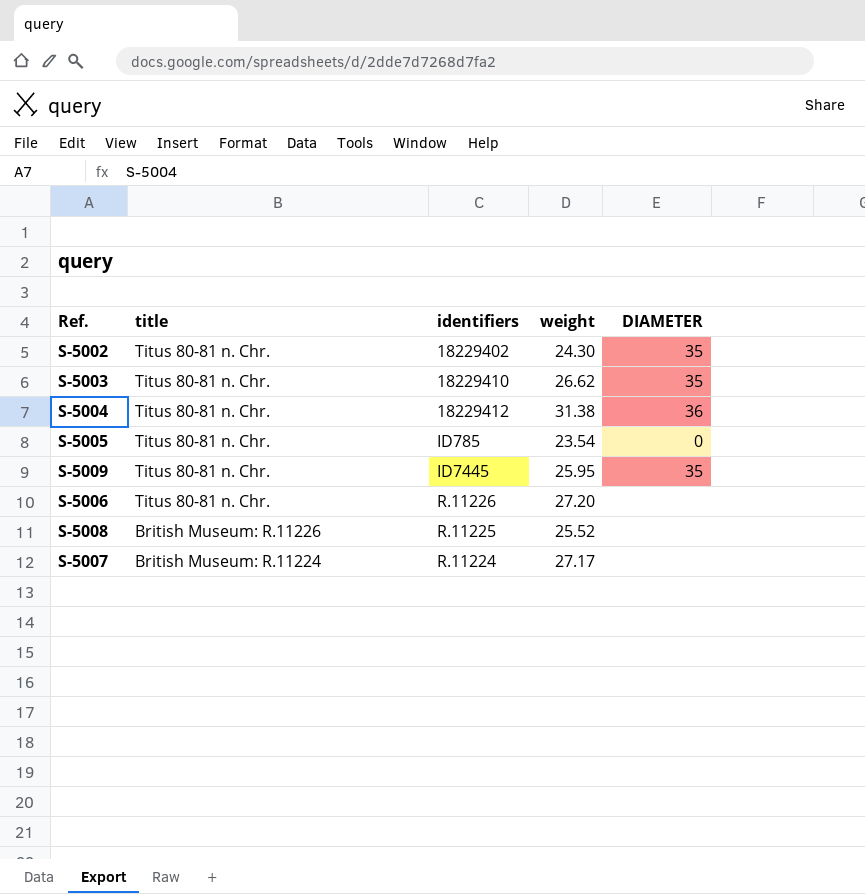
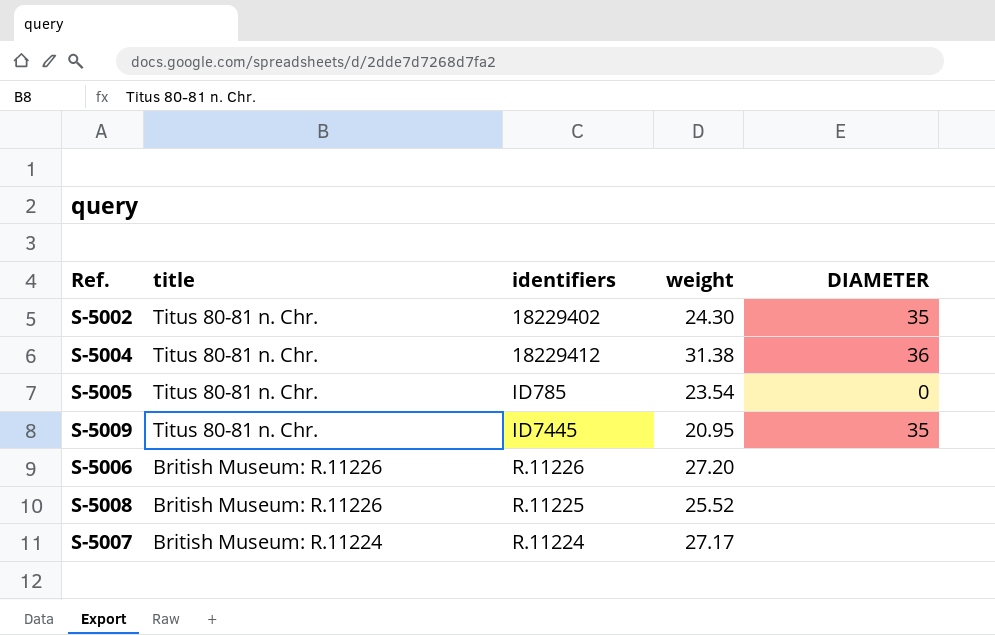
row S-5003: Titus 80-81 n. Chr. | 18229410 | 26.62 | 35 -> none
S-5009 | weight: 25.95 -> 20.95
S-5006 | title: Titus 80-81 n. Chr. -> British Museum: R.11226

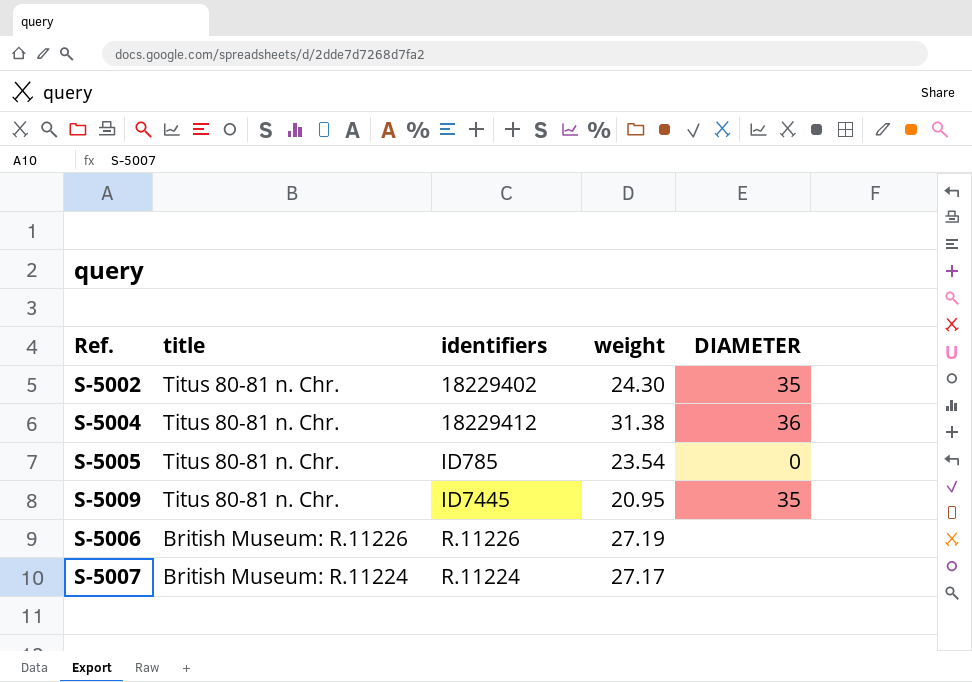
row S-5008: British Museum: R.11226 | R.11225 | 25.52 | none -> none
S-5006 | weight: 27.20 -> 27.19

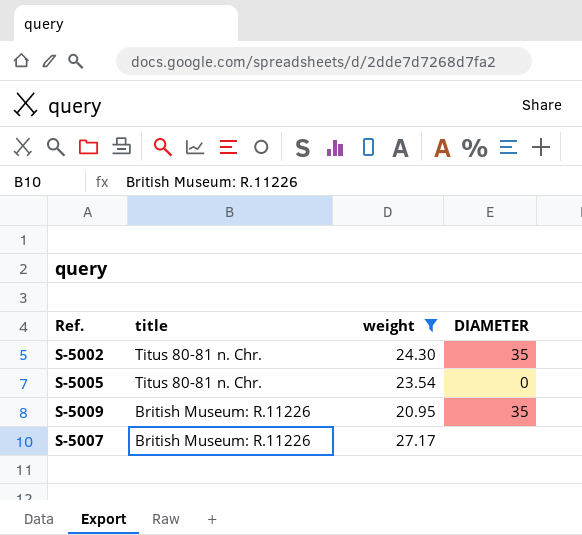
filter: none -> weight <= 27.17
column identifiers | position: 3 -> none
S-5009 | title: Titus 80-81 n. Chr. -> British Museum: R.11226
S-5007 | title: British Museum: R.11224 -> British Museum: R.11226

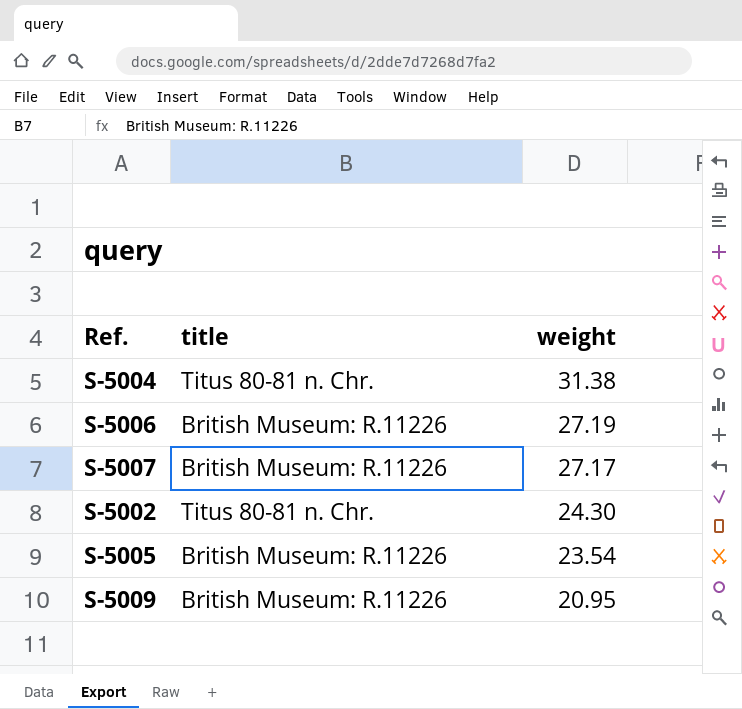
filter: weight <= 27.17 -> none
row order: title descending -> weight descending
column DIAMETER | position: 4 -> none
S-5005 | title: Titus 80-81 n. Chr. -> British Museum: R.11226

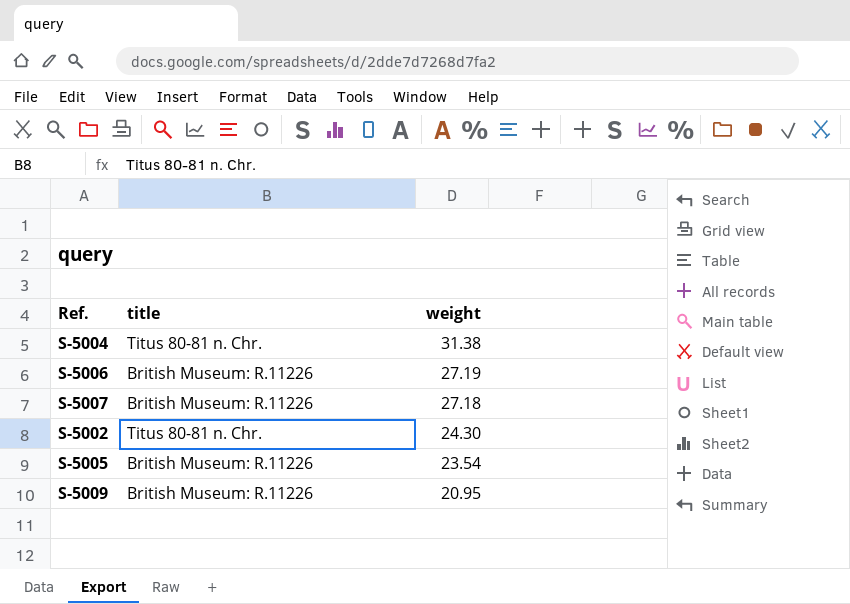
S-5007 | weight: 27.17 -> 27.18

